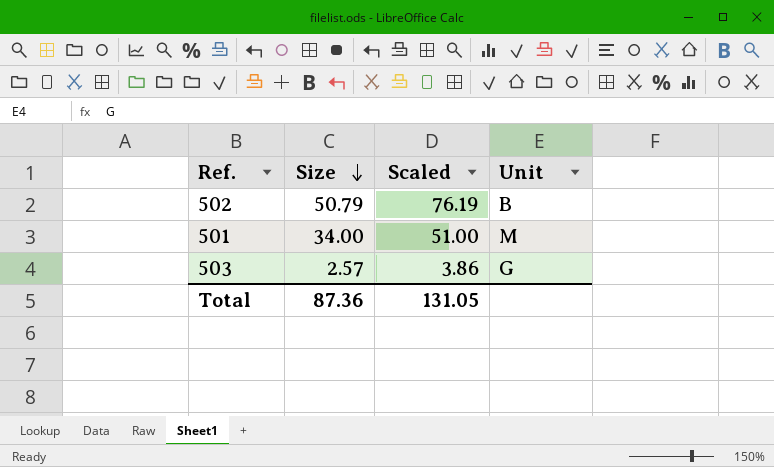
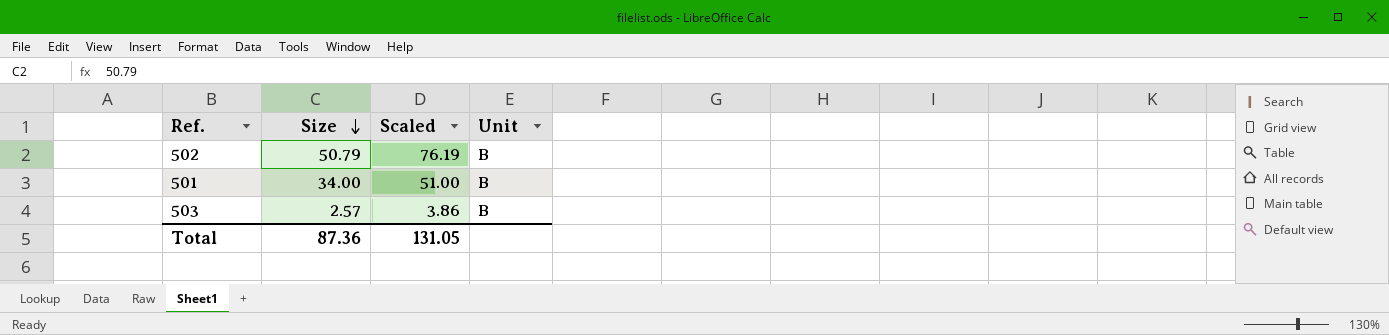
501 | Unit: M -> B
503 | Unit: G -> B

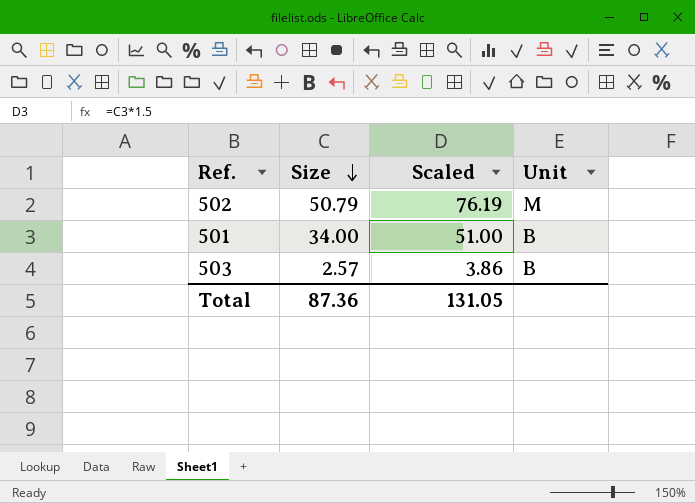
502 | Unit: B -> M

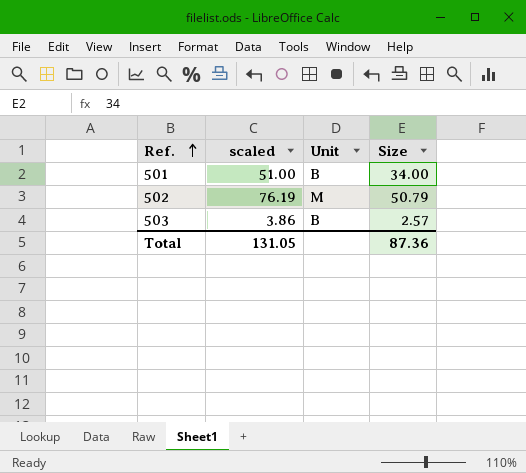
row order: Size descending -> Ref. ascending
column name: Scaled -> scaled
column Size | position: 2 -> 4

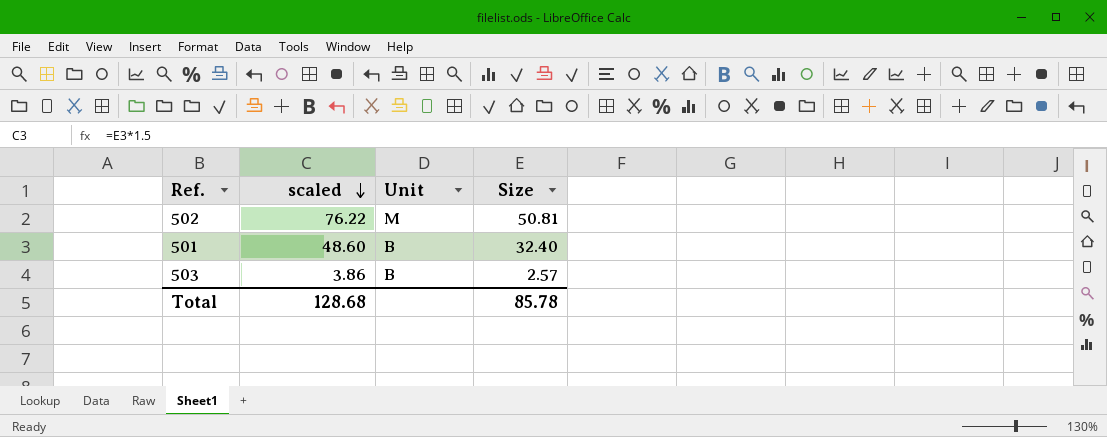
row order: Ref. ascending -> scaled descending
502 | scaled: 76.19 -> 76.22
502 | Size: 50.79 -> 50.81
501 | scaled: 51.00 -> 48.60
501 | Size: 34.00 -> 32.40
Total | scaled: 131.05 -> 128.68
Total | Size: 87.36 -> 85.78

